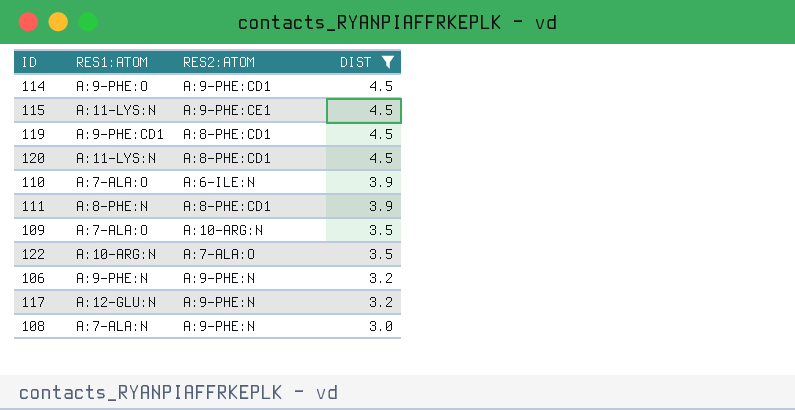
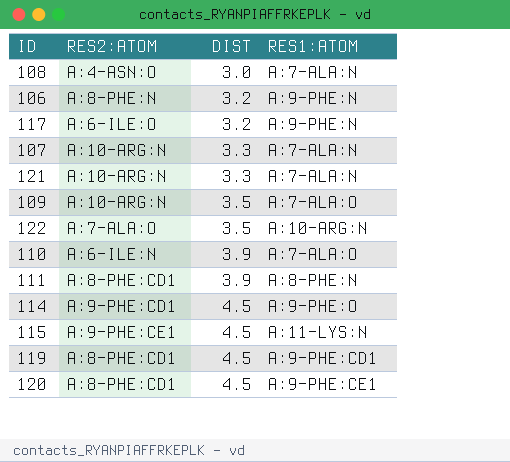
filter: DIST != 3.3 -> none
row order: DIST descending -> DIST ascending
column RES1:ATOM | position: 2 -> 4
108 | RES2:ATOM: A:9-PHE:N -> A:4-ASN:O
106 | RES2:ATOM: A:9-PHE:N -> A:8-PHE:N
117 | RES2:ATOM: A:9-PHE:N -> A:6-ILE:O
117 | RES1:ATOM: A:12-GLU:N -> A:9-PHE:N
120 | RES1:ATOM: A:11-LYS:N -> A:9-PHE:CE1

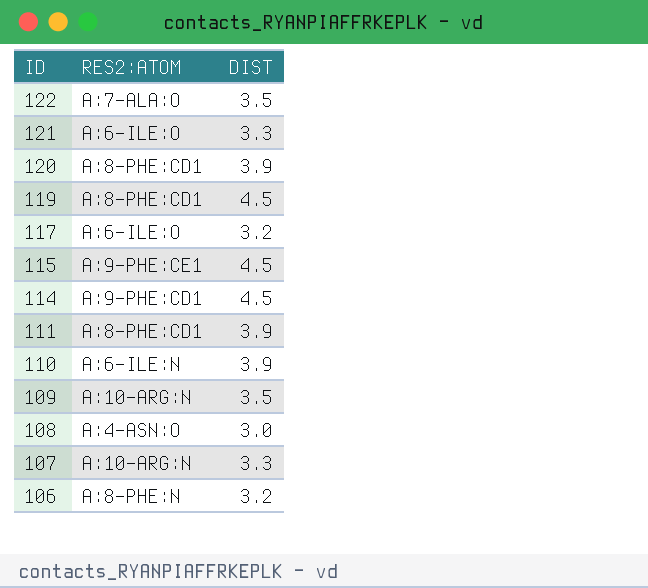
row order: DIST ascending -> ID descending
column RES1:ATOM | position: 4 -> none
121 | RES2:ATOM: A:10-ARG:N -> A:6-ILE:O
120 | DIST: 4.5 -> 3.9

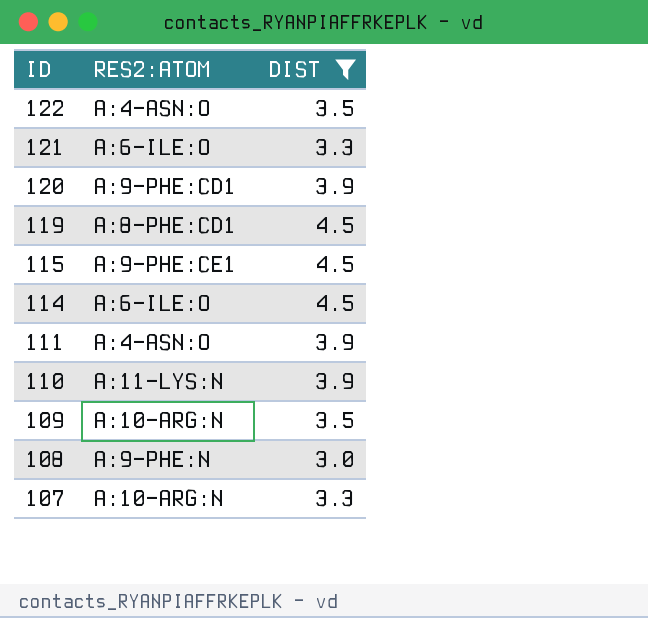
filter: none -> DIST != 3.2
122 | RES2:ATOM: A:7-ALA:O -> A:4-ASN:O
120 | RES2:ATOM: A:8-PHE:CD1 -> A:9-PHE:CD1
114 | RES2:ATOM: A:9-PHE:CD1 -> A:6-ILE:O
111 | RES2:ATOM: A:8-PHE:CD1 -> A:4-ASN:O
110 | RES2:ATOM: A:6-ILE:N -> A:11-LYS:N
108 | RES2:ATOM: A:4-ASN:O -> A:9-PHE:N

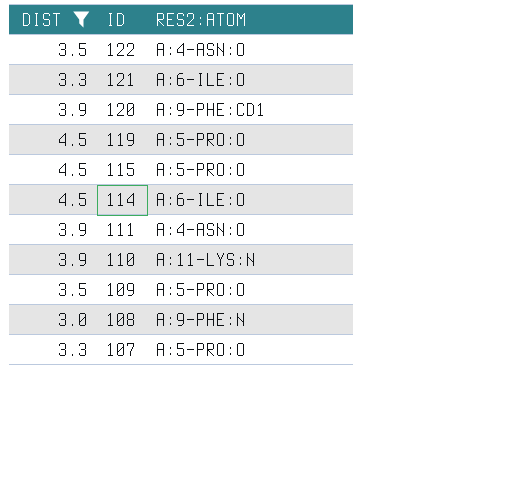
column DIST | position: 3 -> 1
119 | RES2:ATOM: A:8-PHE:CD1 -> A:5-PRO:O
115 | RES2:ATOM: A:9-PHE:CE1 -> A:5-PRO:O
109 | RES2:ATOM: A:10-ARG:N -> A:5-PRO:O
107 | RES2:ATOM: A:10-ARG:N -> A:5-PRO:O

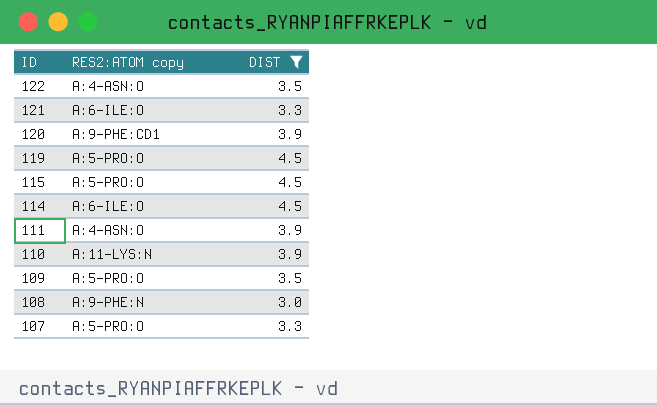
column name: RES2:ATOM -> RES2:ATOM copy
column DIST | position: 1 -> 3

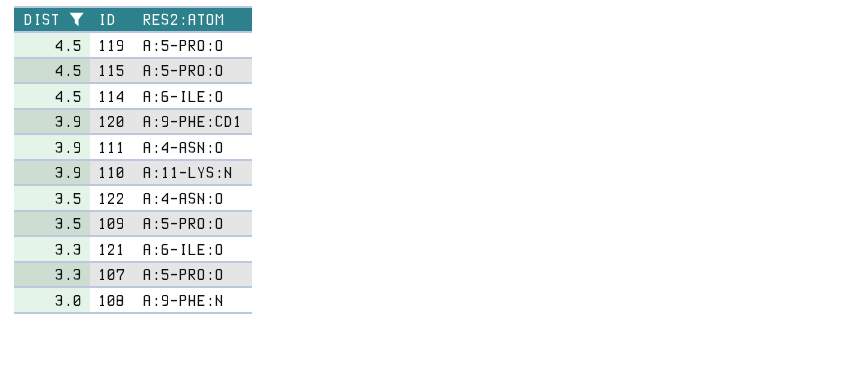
row order: ID descending -> DIST descending
column DIST | position: 3 -> 1
column name: RES2:ATOM copy -> RES2:ATOM

